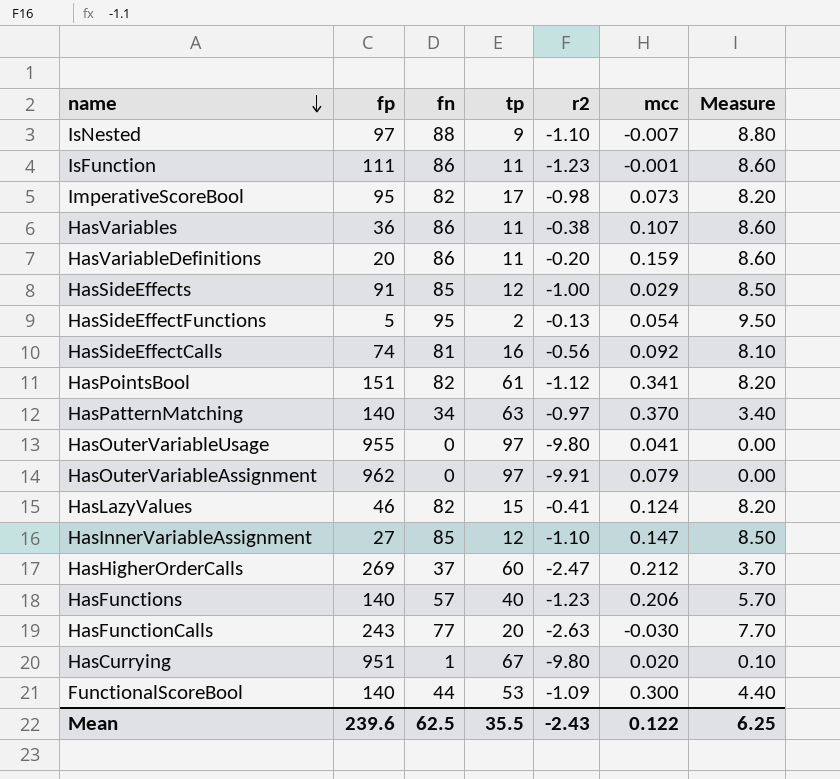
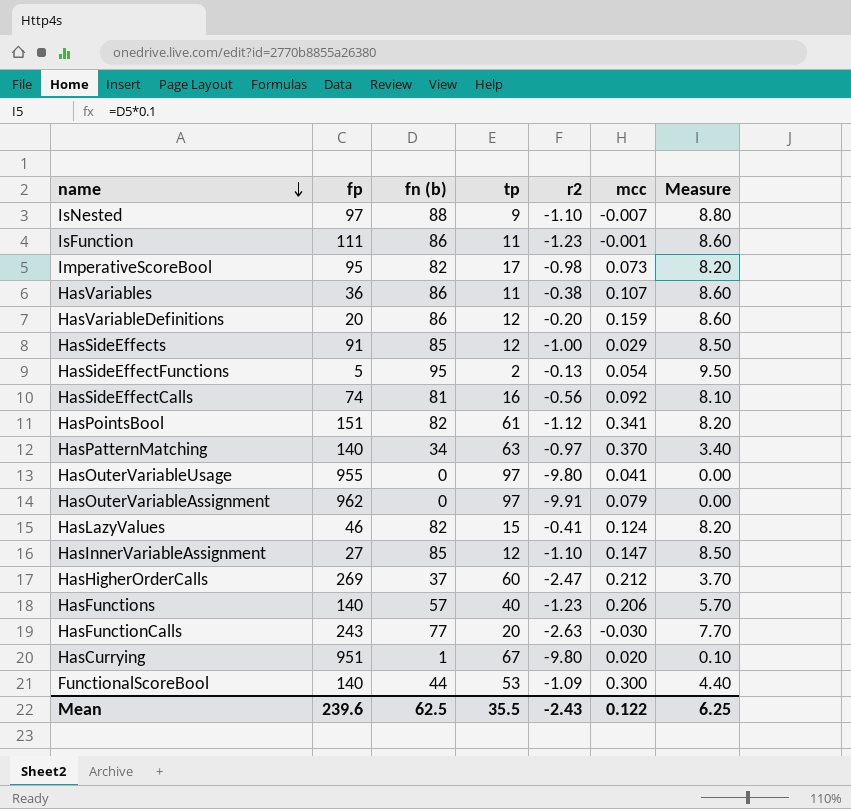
column name: fn -> fn (b)
HasVariableDefinitions | tp: 11 -> 12

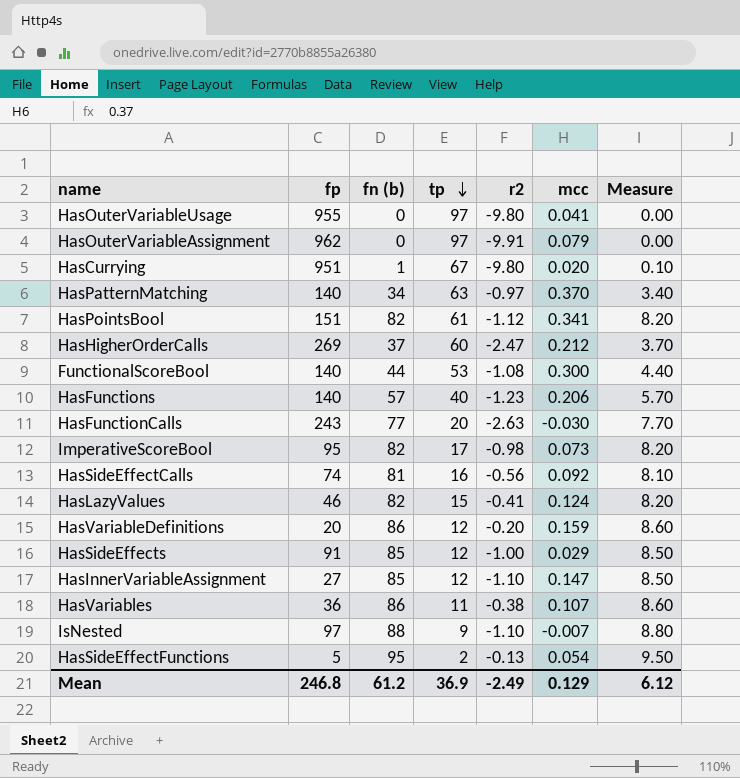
row order: name descending -> tp descending
row IsFunction: 111 | 86 | 11 | -1.23 | -0.001 | 8.60 -> none
FunctionalScoreBool | r2: -1.09 -> -1.08
Mean | fp: 239.6 -> 246.8
Mean | fn (b): 62.5 -> 61.2
Mean | tp: 35.5 -> 36.9
Mean | r2: -2.43 -> -2.49
Mean | mcc: 0.122 -> 0.129
Mean | Measure: 6.25 -> 6.12

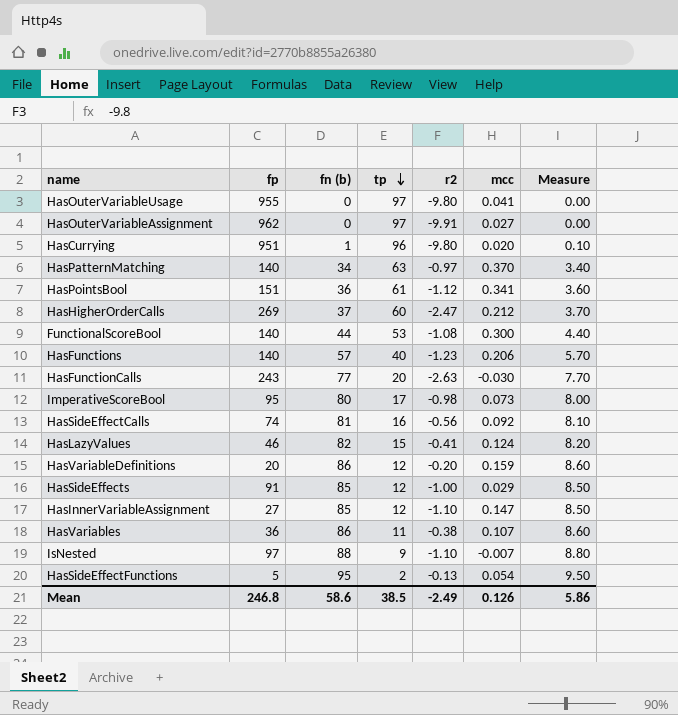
HasOuterVariableAssignment | mcc: 0.079 -> 0.027
HasCurrying | tp: 67 -> 96
HasPointsBool | fn (b): 82 -> 36
HasPointsBool | Measure: 8.20 -> 3.60
ImperativeScoreBool | fn (b): 82 -> 80
ImperativeScoreBool | Measure: 8.20 -> 8.00
Mean | fn (b): 61.2 -> 58.6
Mean | tp: 36.9 -> 38.5
Mean | mcc: 0.129 -> 0.126
Mean | Measure: 6.12 -> 5.86

